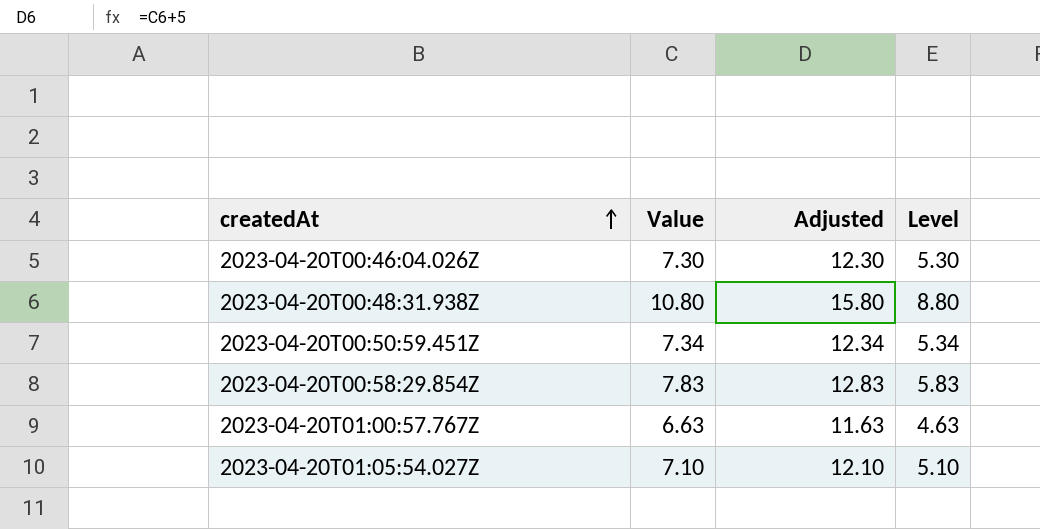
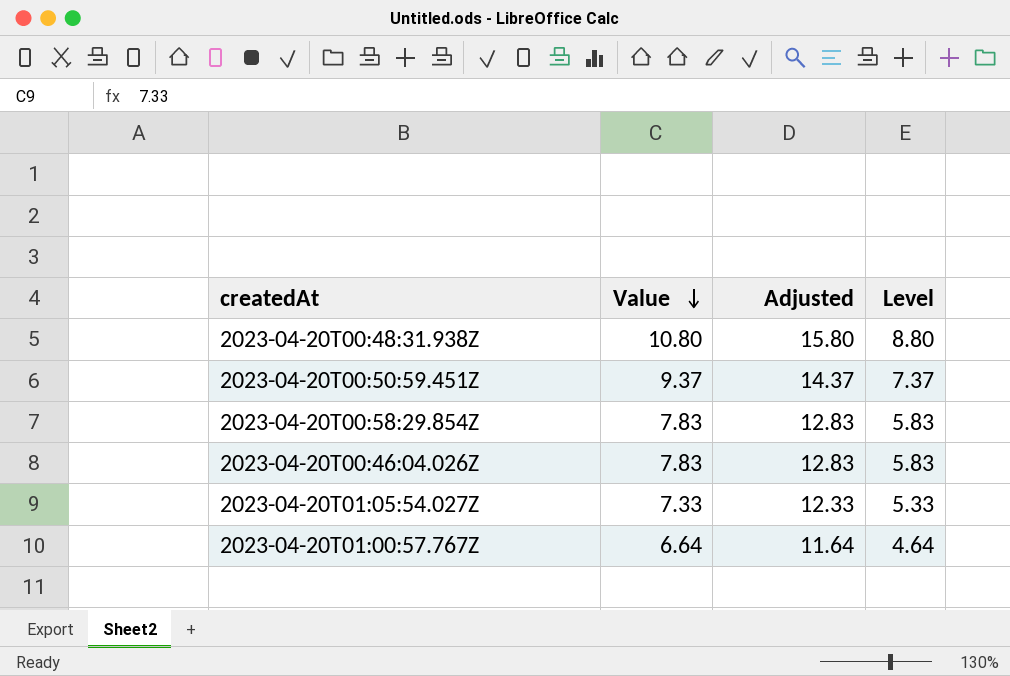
row order: createdAt ascending -> Value descending
2023-04-20T00:50:59.451Z | Value: 7.34 -> 9.37
2023-04-20T00:50:59.451Z | Adjusted: 12.34 -> 14.37
2023-04-20T00:50:59.451Z | Level: 5.34 -> 7.37
2023-04-20T00:46:04.026Z | Value: 7.30 -> 7.83
2023-04-20T00:46:04.026Z | Adjusted: 12.30 -> 12.83
2023-04-20T00:46:04.026Z | Level: 5.30 -> 5.83
2023-04-20T01:05:54.027Z | Value: 7.10 -> 7.33
2023-04-20T01:05:54.027Z | Adjusted: 12.10 -> 12.33
2023-04-20T01:05:54.027Z | Level: 5.10 -> 5.33
2023-04-20T01:00:57.767Z | Value: 6.63 -> 6.64
2023-04-20T01:00:57.767Z | Adjusted: 11.63 -> 11.64
2023-04-20T01:00:57.767Z | Level: 4.63 -> 4.64

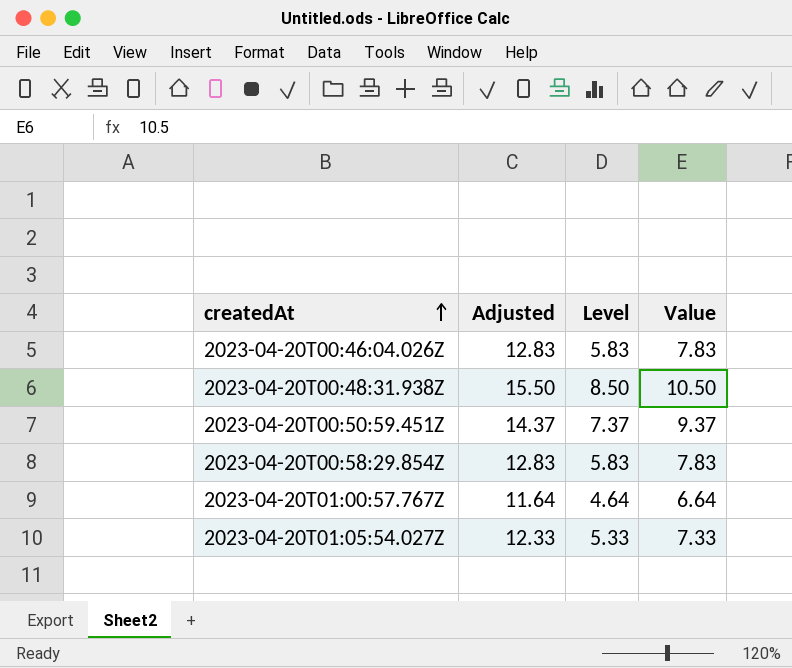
row order: Value descending -> createdAt ascending
column Value | position: 2 -> 4
2023-04-20T00:48:31.938Z | Adjusted: 15.80 -> 15.50
2023-04-20T00:48:31.938Z | Level: 8.80 -> 8.50
2023-04-20T00:48:31.938Z | Value: 10.80 -> 10.50

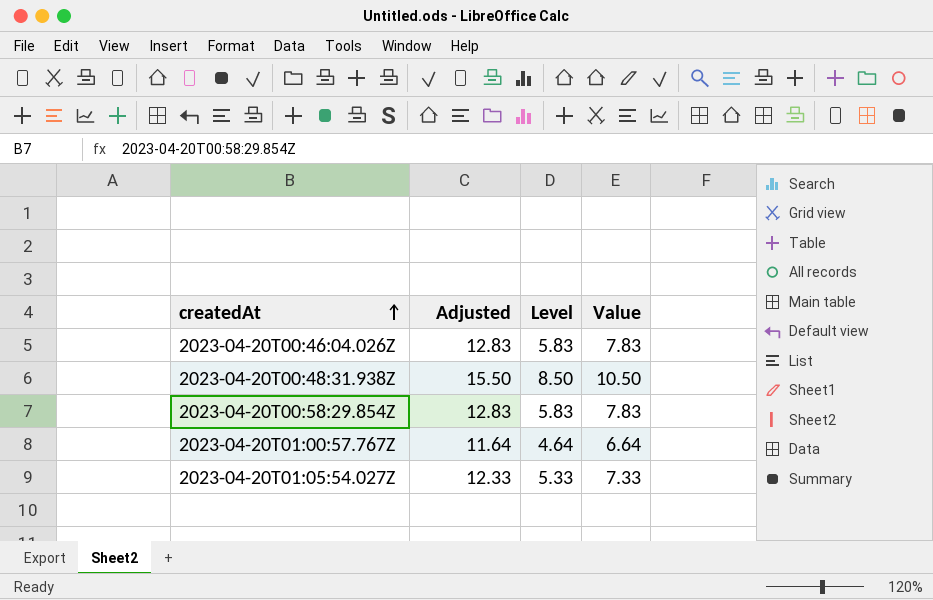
row 2023-04-20T00:50:59.451Z: 14.37 | 7.37 | 9.37 -> none

